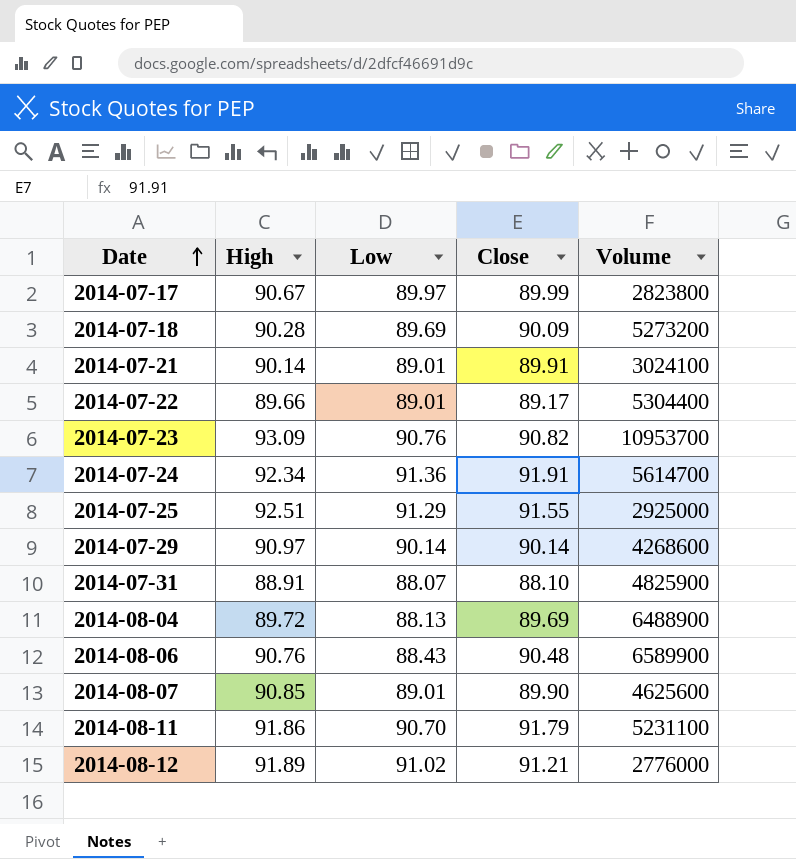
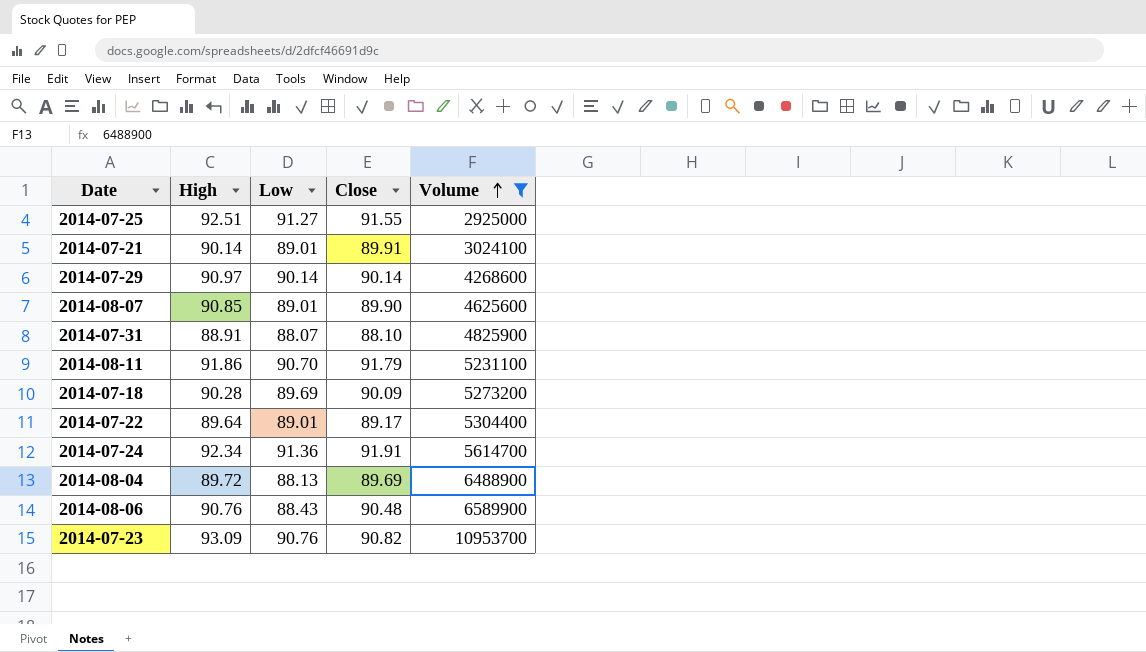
filter: none -> Volume >= 2925000
row order: Date ascending -> Volume ascending
2014-07-25 | Low: 91.29 -> 91.27
2014-07-22 | High: 89.66 -> 89.64

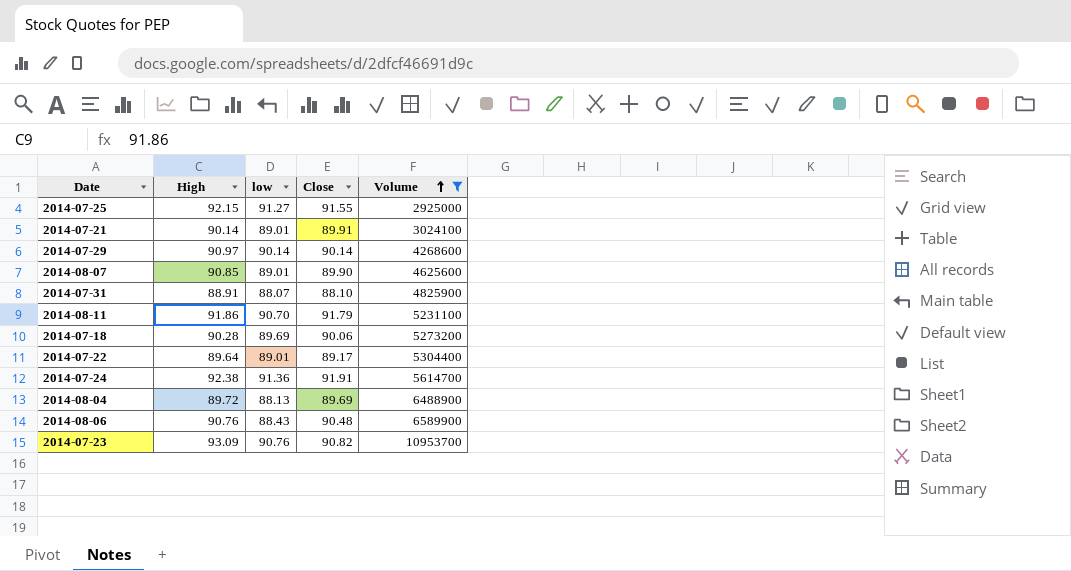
column name: Low -> low
2014-07-25 | High: 92.51 -> 92.15
2014-07-18 | Close: 90.09 -> 90.06
2014-07-24 | High: 92.34 -> 92.38

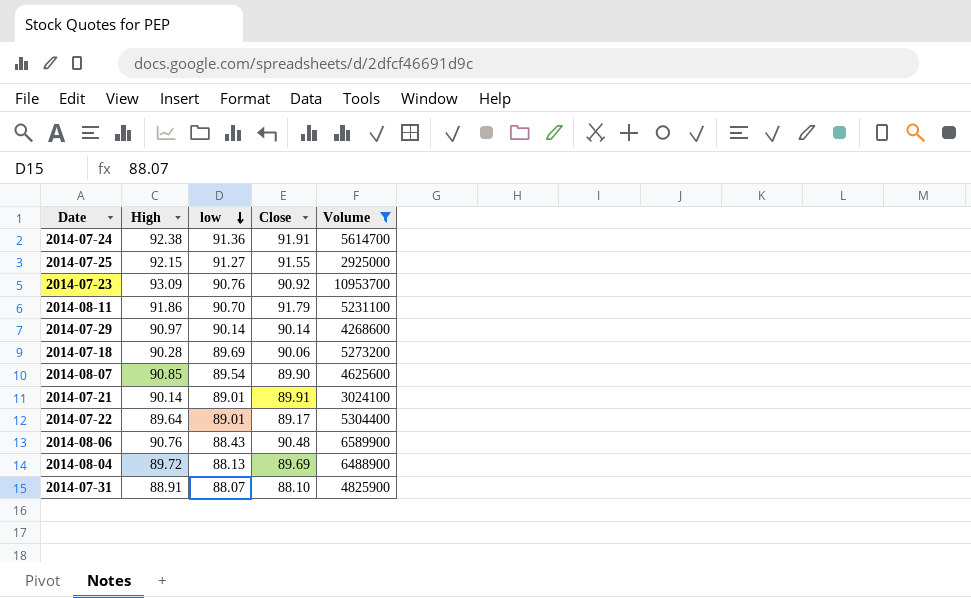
row order: Volume ascending -> low descending
2014-07-23 | Close: 90.82 -> 90.92
2014-08-07 | low: 89.01 -> 89.54

